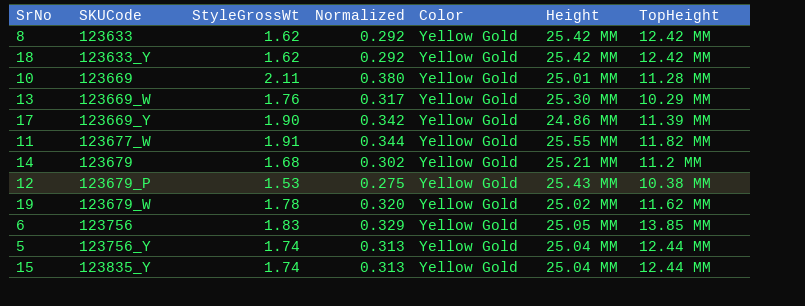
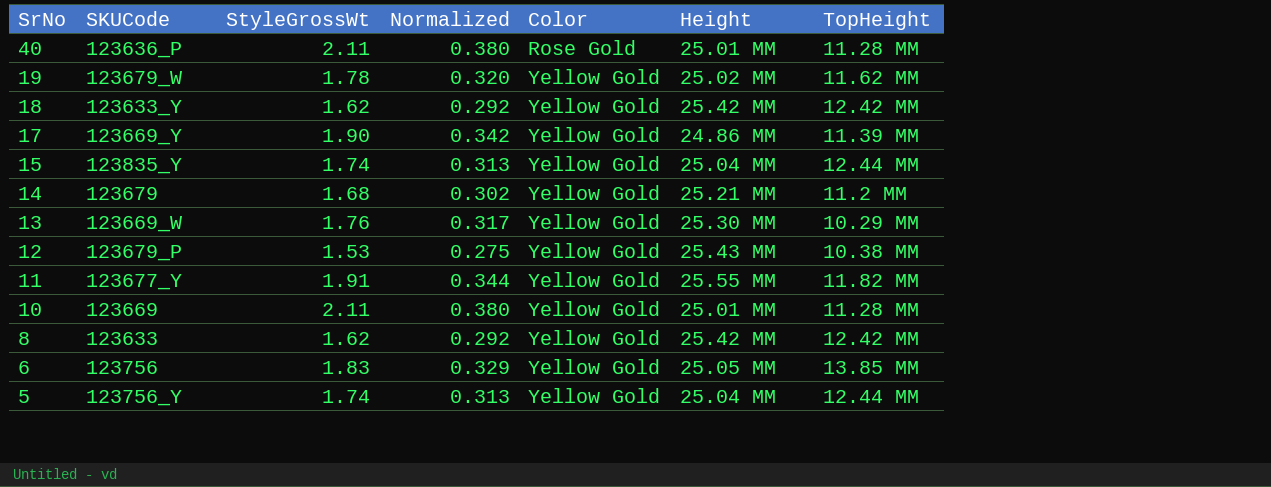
row order: SKUCode ascending -> SrNo descending
row 40: none -> 123636_P | 2.11 | 0.380 | Rose Gold | 25.01 MM | 11.28 MM
11 | SKUCode: 123677_W -> 123677_Y

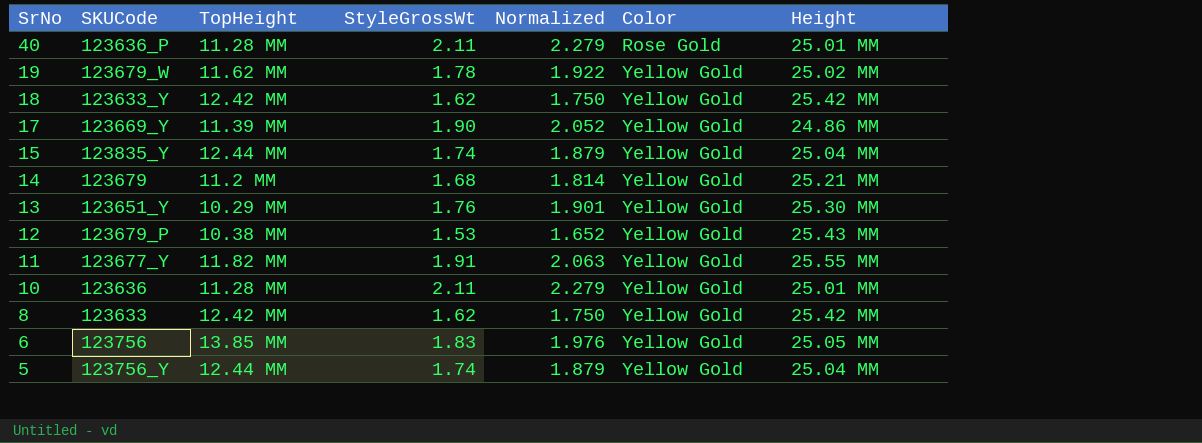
column TopHeight | position: 7 -> 3
column Normalized | formula: [StyleGrossWt] * 0.18 -> [StyleGrossWt] * 1.08
13 | SKUCode: 123669_W -> 123651_Y
10 | SKUCode: 123669 -> 123636

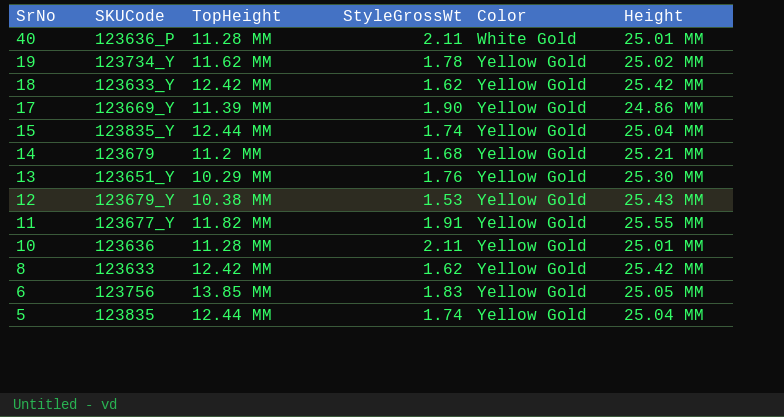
column Normalized | formula: [StyleGrossWt] * 1.08 -> none
40 | Color: Rose Gold -> White Gold
19 | SKUCode: 123679_W -> 123734_Y
12 | SKUCode: 123679_P -> 123679_Y
5 | SKUCode: 123756_Y -> 123835

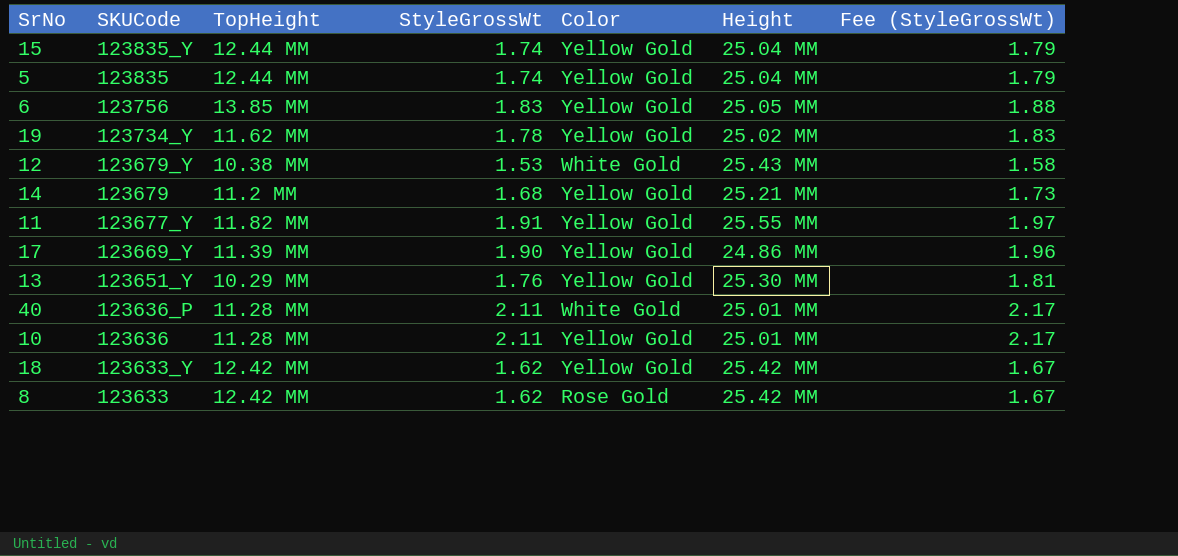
row order: SrNo descending -> SKUCode descending
column Fee (StyleGrossWt) | formula: none -> [StyleGrossWt] * 1.03
12 | Color: Yellow Gold -> White Gold
8 | Color: Yellow Gold -> Rose Gold

